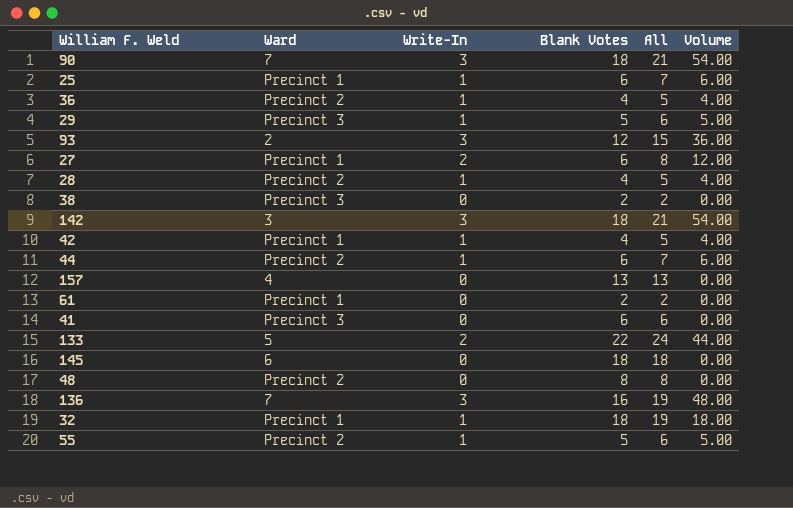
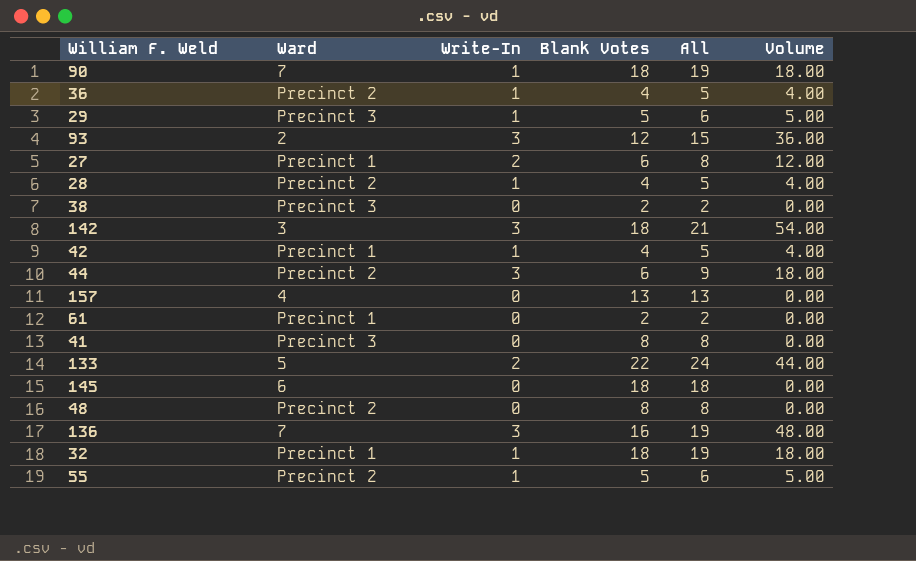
row 25: Precinct 1 | 1 | 6 | 7 | 6.00 -> none
90 | Write-In: 3 -> 1
90 | All: 21 -> 19
90 | Volume: 54.00 -> 18.00
44 | Write-In: 1 -> 3
44 | All: 7 -> 9
44 | Volume: 6.00 -> 18.00
41 | Blank Votes: 6 -> 8
41 | All: 6 -> 8

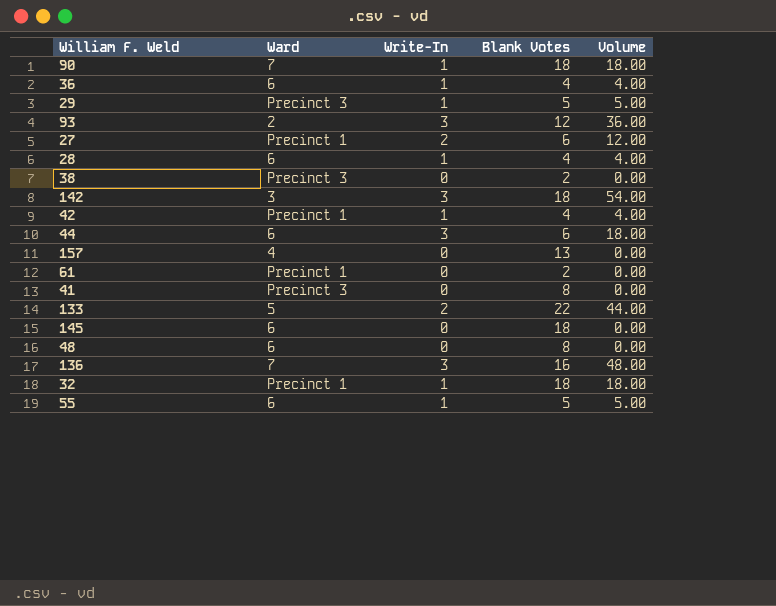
column All | formula: [Write-In] + [Blank Votes] -> none
36 | Ward: Precinct 2 -> 6
28 | Ward: Precinct 2 -> 6
44 | Ward: Precinct 2 -> 6
48 | Ward: Precinct 2 -> 6
55 | Ward: Precinct 2 -> 6

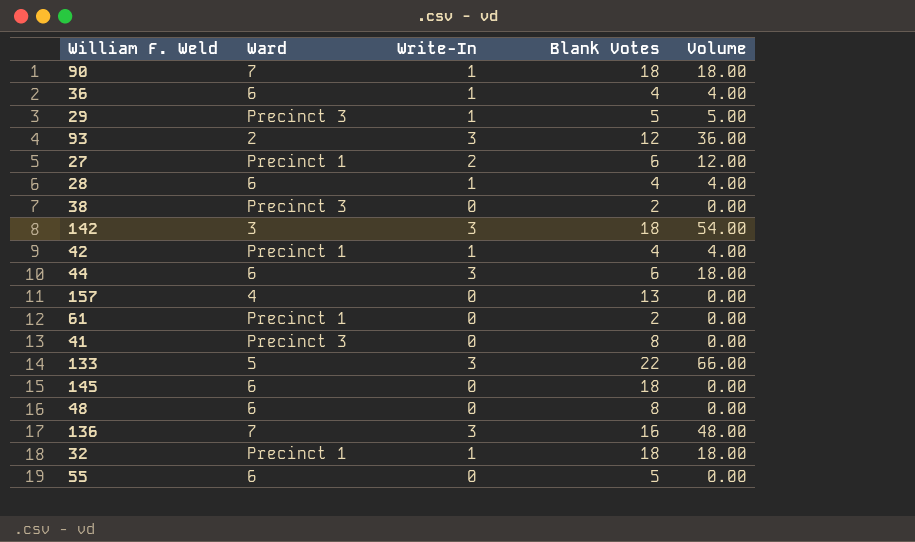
133 | Write-In: 2 -> 3
133 | Volume: 44.00 -> 66.00
55 | Write-In: 1 -> 0
55 | Volume: 5.00 -> 0.00

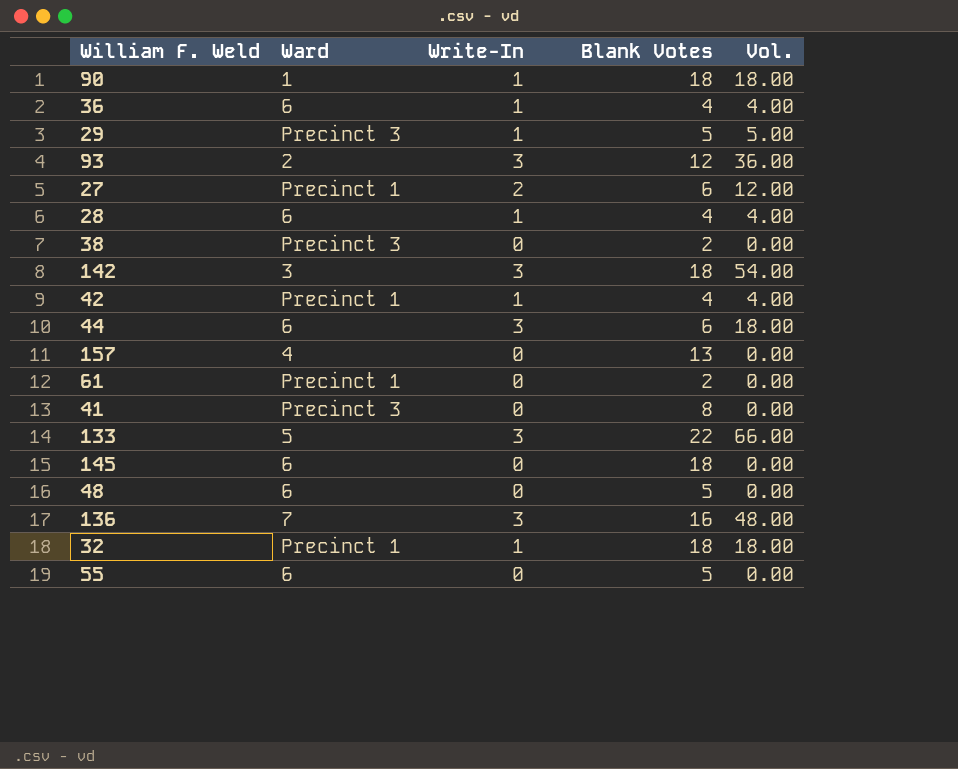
column name: Volume -> Vol.
90 | Ward: 7 -> 1
48 | Blank Votes: 8 -> 5

